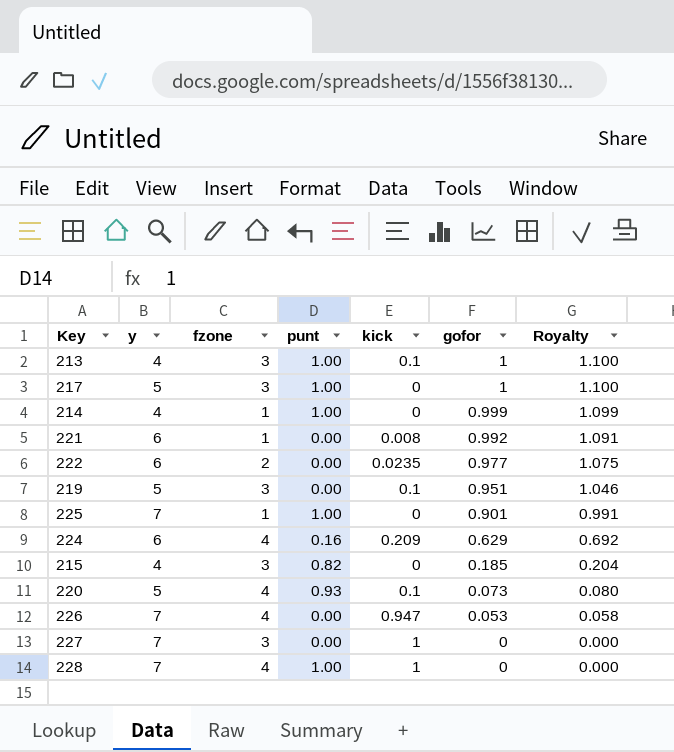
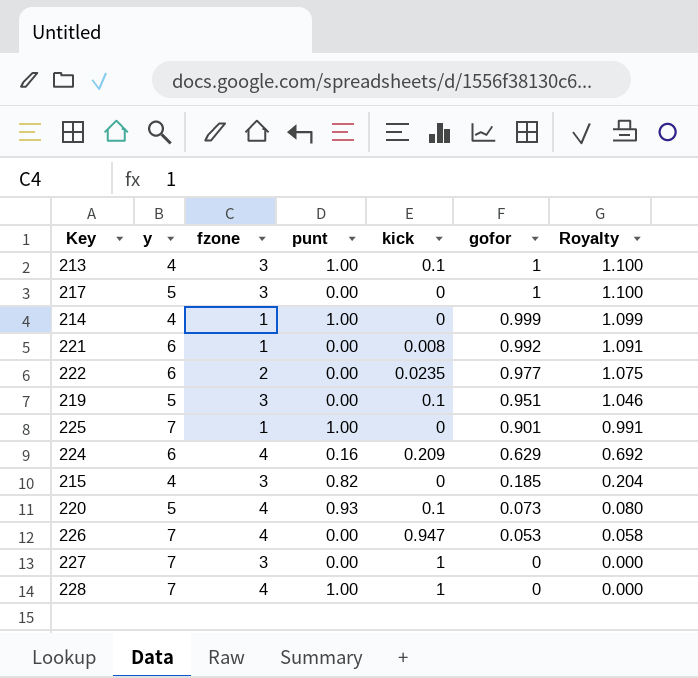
217 | punt: 1.00 -> 0.00

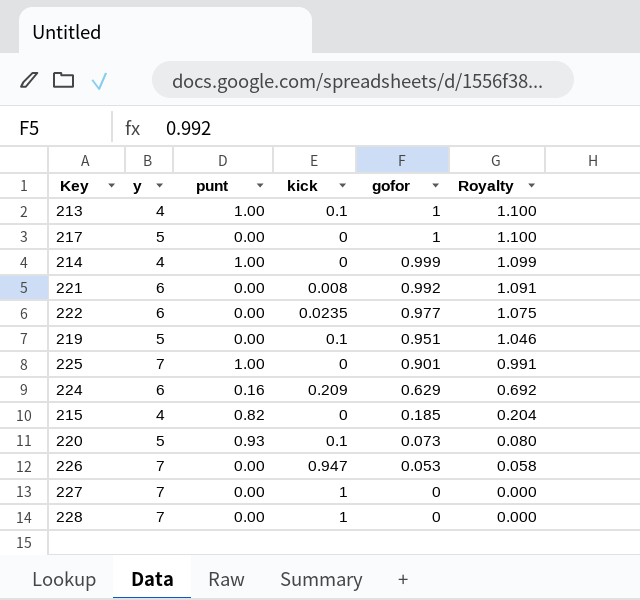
column fzone | position: 3 -> none
228 | punt: 1.00 -> 0.00

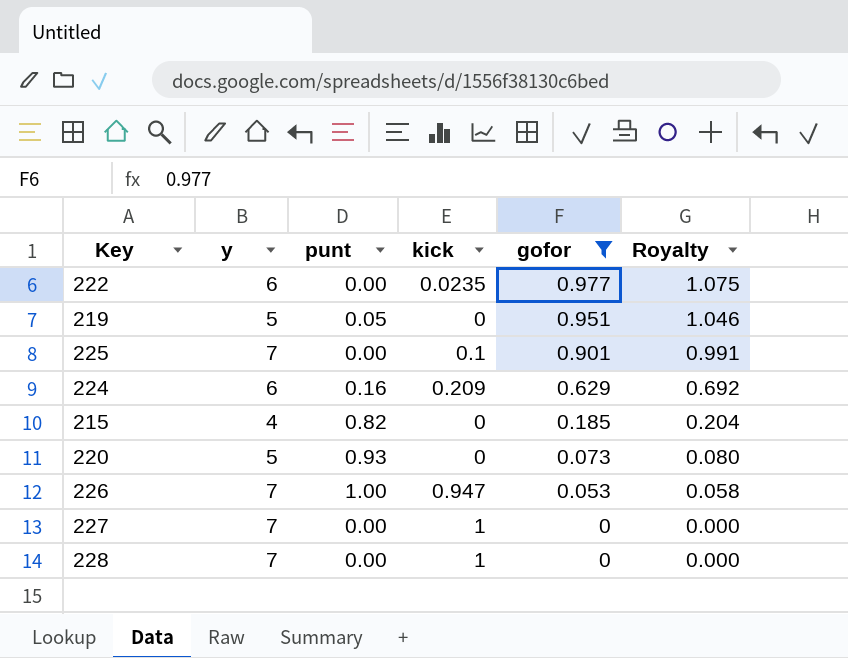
filter: none -> gofor <= 0.977
219 | punt: 0.00 -> 0.05
219 | kick: 0.1 -> 0
225 | punt: 1.00 -> 0.00
225 | kick: 0 -> 0.1
220 | kick: 0.1 -> 0
226 | punt: 0.00 -> 1.00

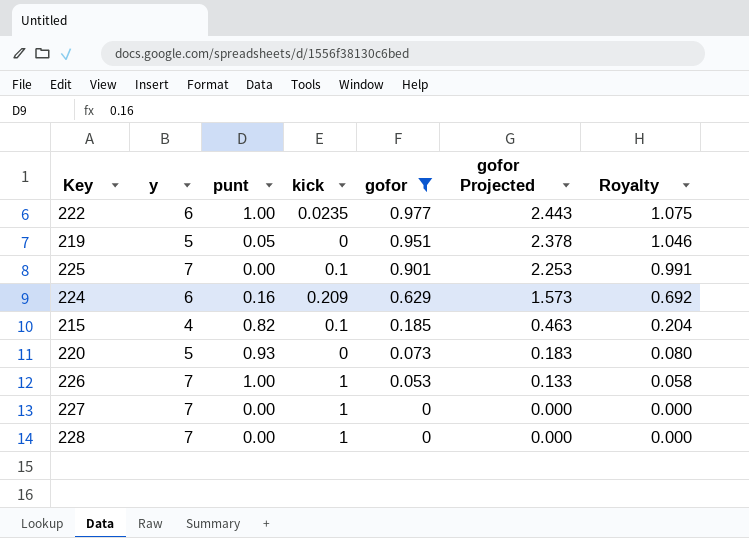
column gofor Projected | formula: none -> [gofor] * 2.5
222 | punt: 0.00 -> 1.00
215 | kick: 0 -> 0.1
226 | kick: 0.947 -> 1

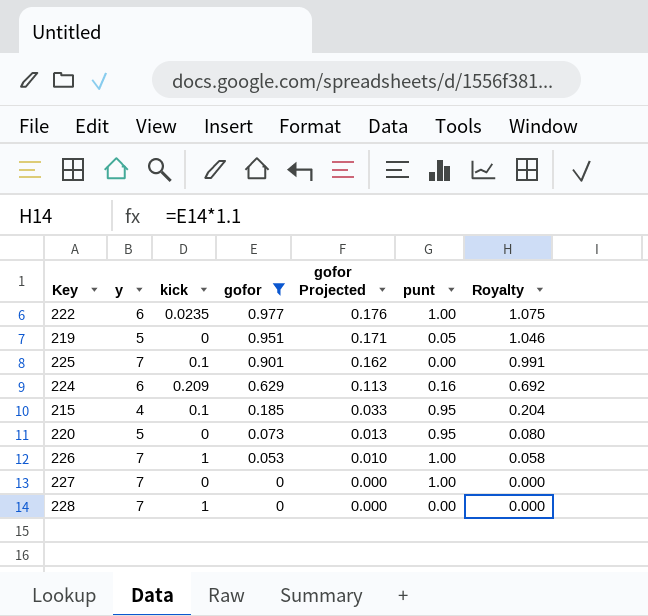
column gofor Projected | formula: [gofor] * 2.5 -> [gofor] * 0.18
column punt | position: 3 -> 6
215 | punt: 0.82 -> 0.95
220 | punt: 0.93 -> 0.95
227 | kick: 1 -> 0
227 | punt: 0.00 -> 1.00

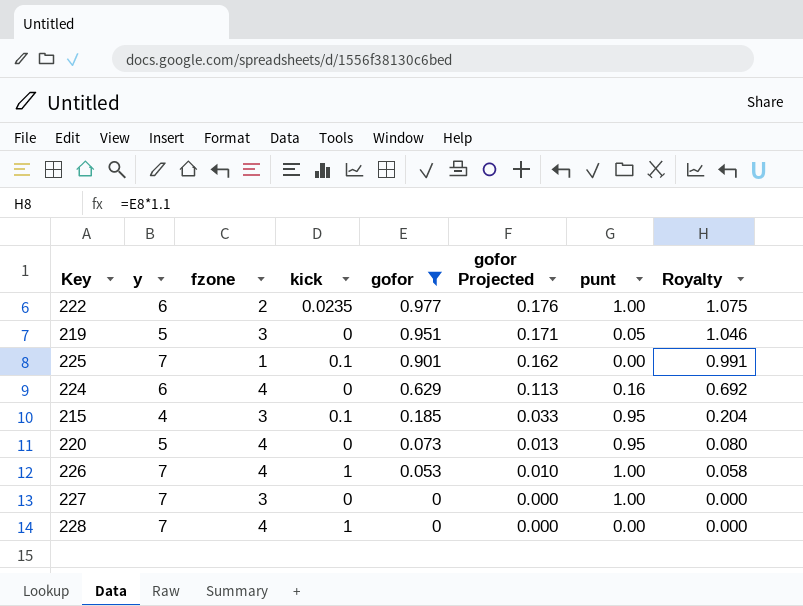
column fzone | position: none -> 3
224 | kick: 0.209 -> 0

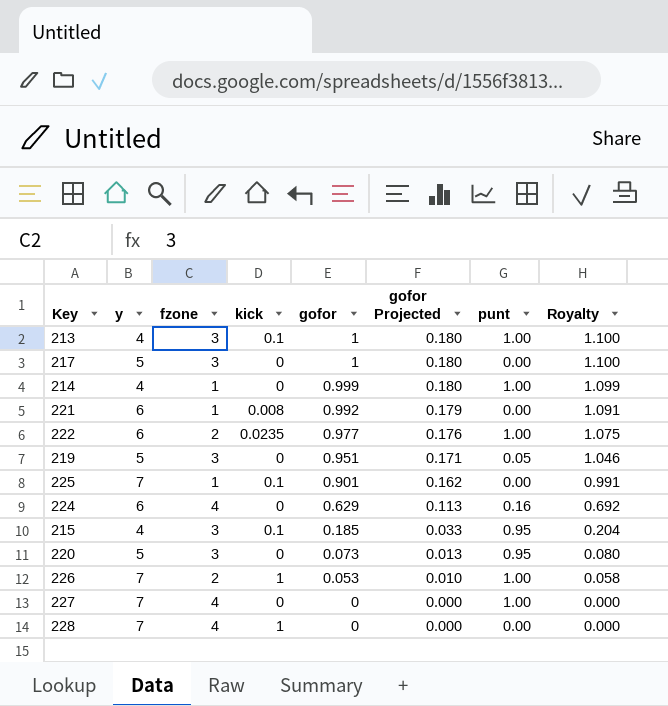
filter: gofor <= 0.977 -> none
220 | fzone: 4 -> 3
226 | fzone: 4 -> 2
227 | fzone: 3 -> 4

